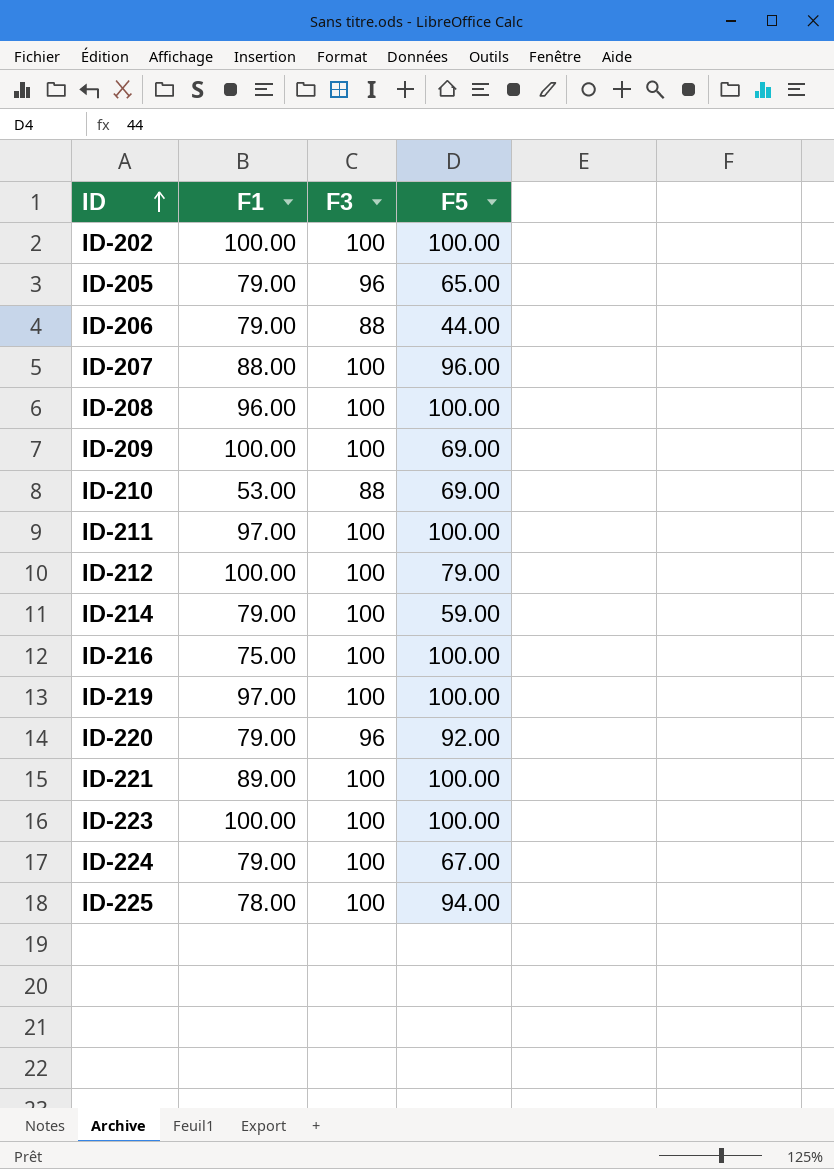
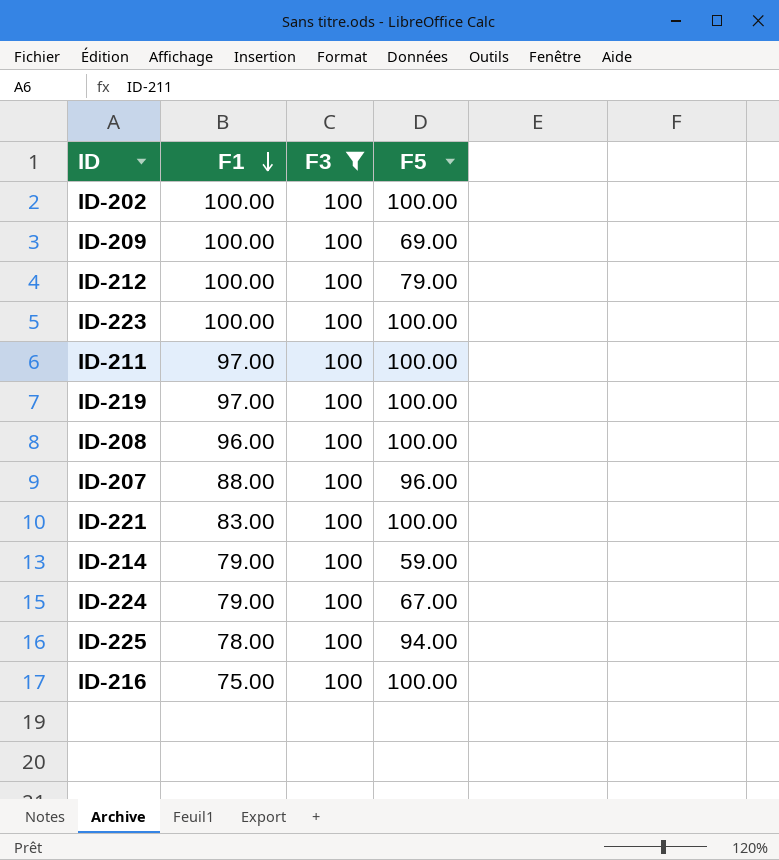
filter: none -> F3 = 100
row order: ID ascending -> F1 descending
ID-221 | F1: 89.00 -> 83.00

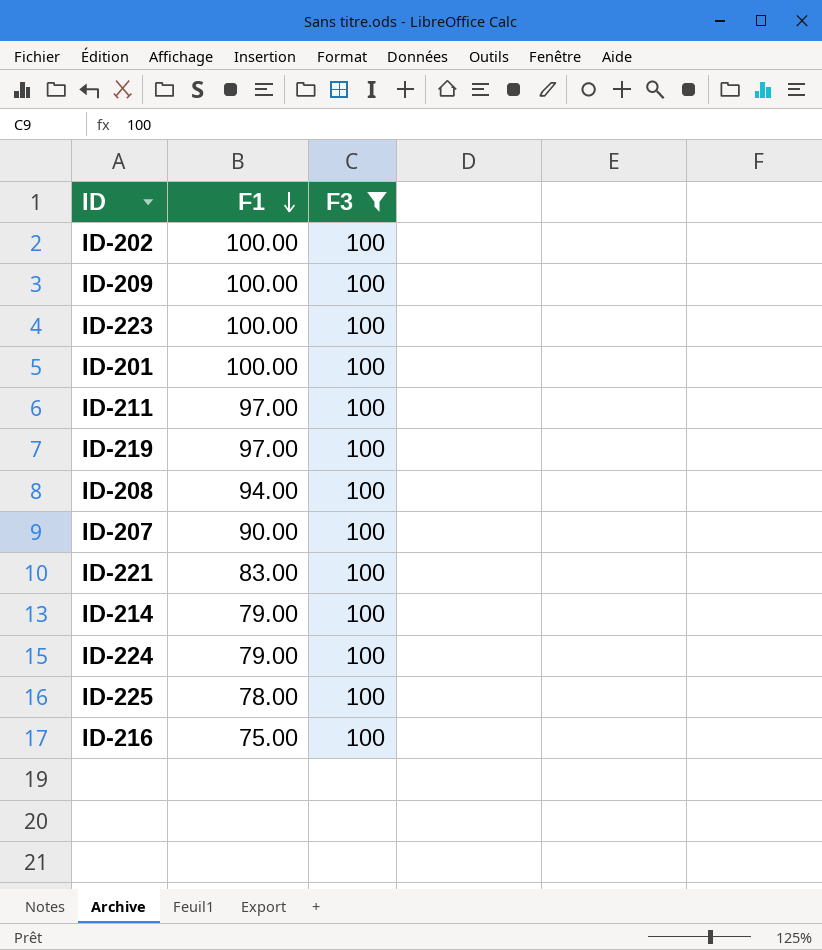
column F5 | position: 4 -> none
row ID-212: 100.00 | 100 | 79.00 -> none
row ID-201: none -> 100.00 | 100
ID-208 | F1: 96.00 -> 94.00
ID-207 | F1: 88.00 -> 90.00

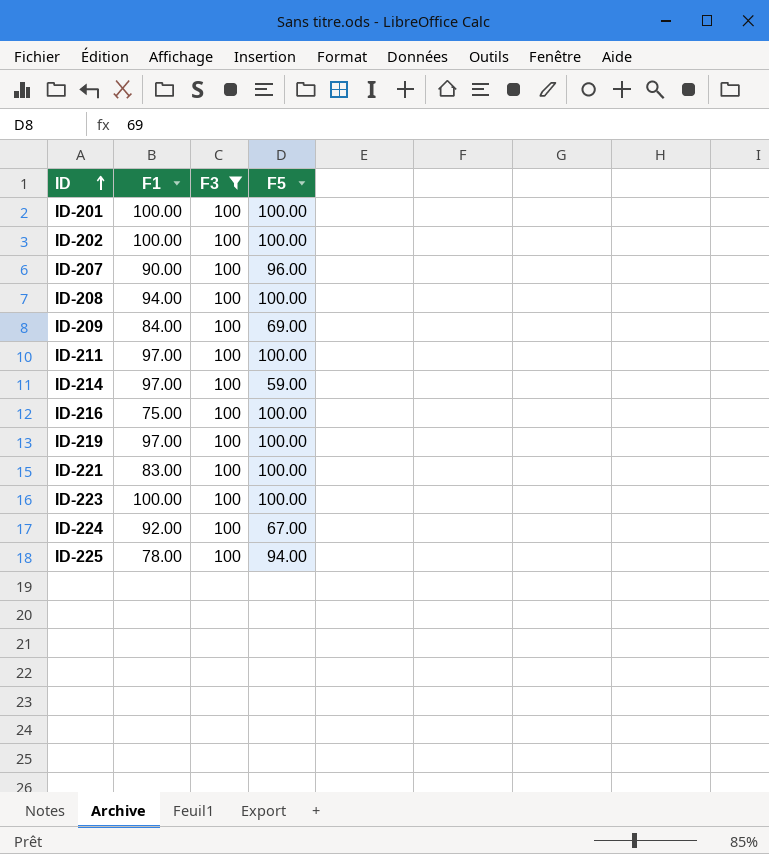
row order: F1 descending -> ID ascending
column F5 | position: none -> 4
ID-209 | F1: 100.00 -> 84.00
ID-214 | F1: 79.00 -> 97.00
ID-224 | F1: 79.00 -> 92.00

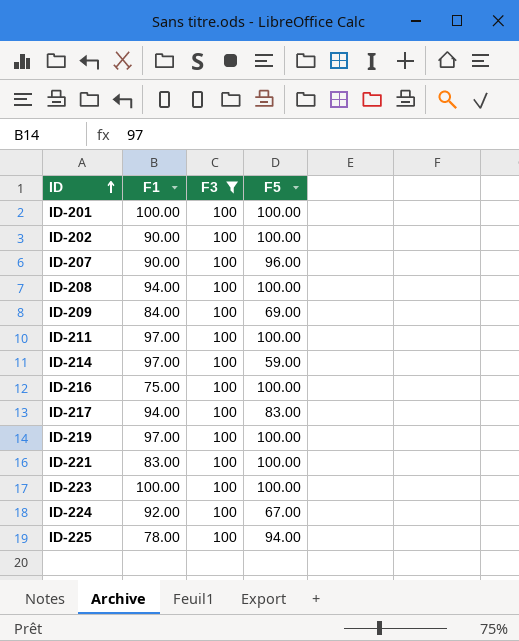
ID-202 | F1: 100.00 -> 90.00
row ID-217: none -> 94.00 | 100 | 83.00

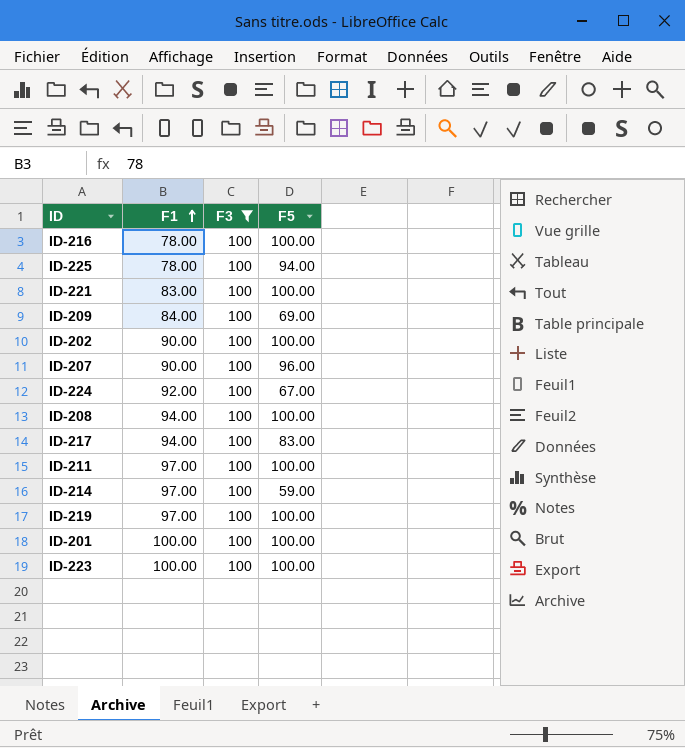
row order: ID ascending -> F1 ascending
ID-216 | F1: 75.00 -> 78.00

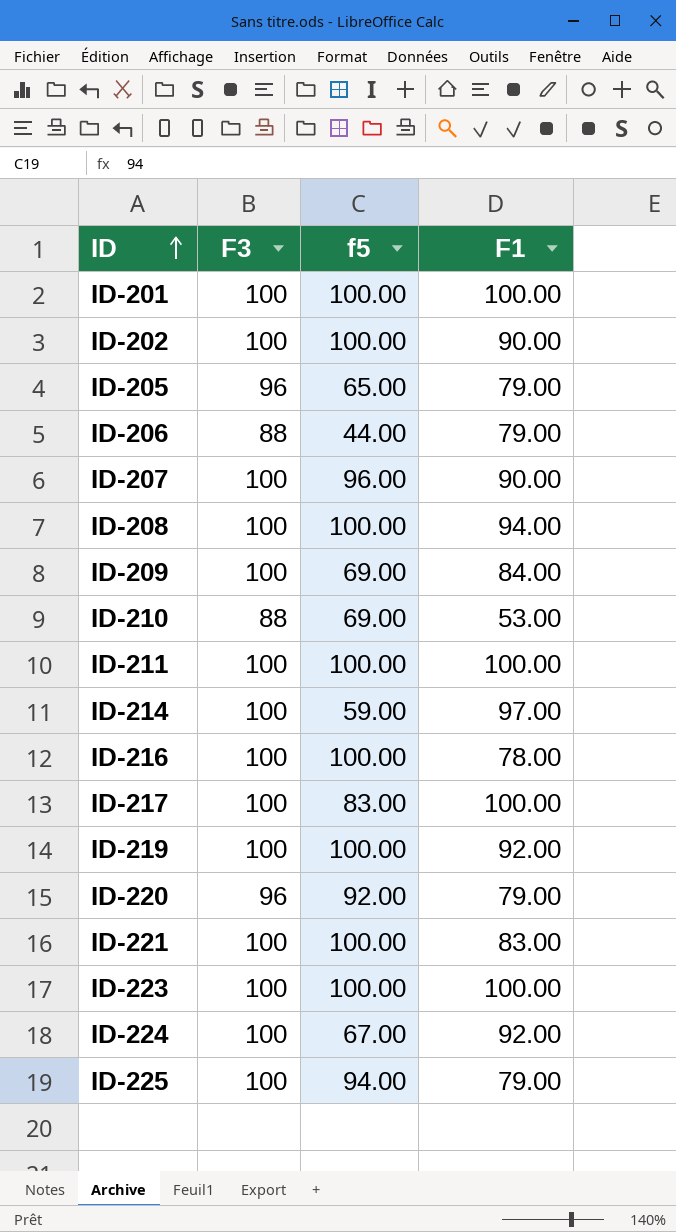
filter: F3 = 100 -> none
row order: F1 ascending -> ID ascending
column name: F5 -> f5
column F1 | position: 2 -> 4
ID-211 | F1: 97.00 -> 100.00
ID-217 | F1: 94.00 -> 100.00
ID-219 | F1: 97.00 -> 92.00
ID-225 | F1: 78.00 -> 79.00

